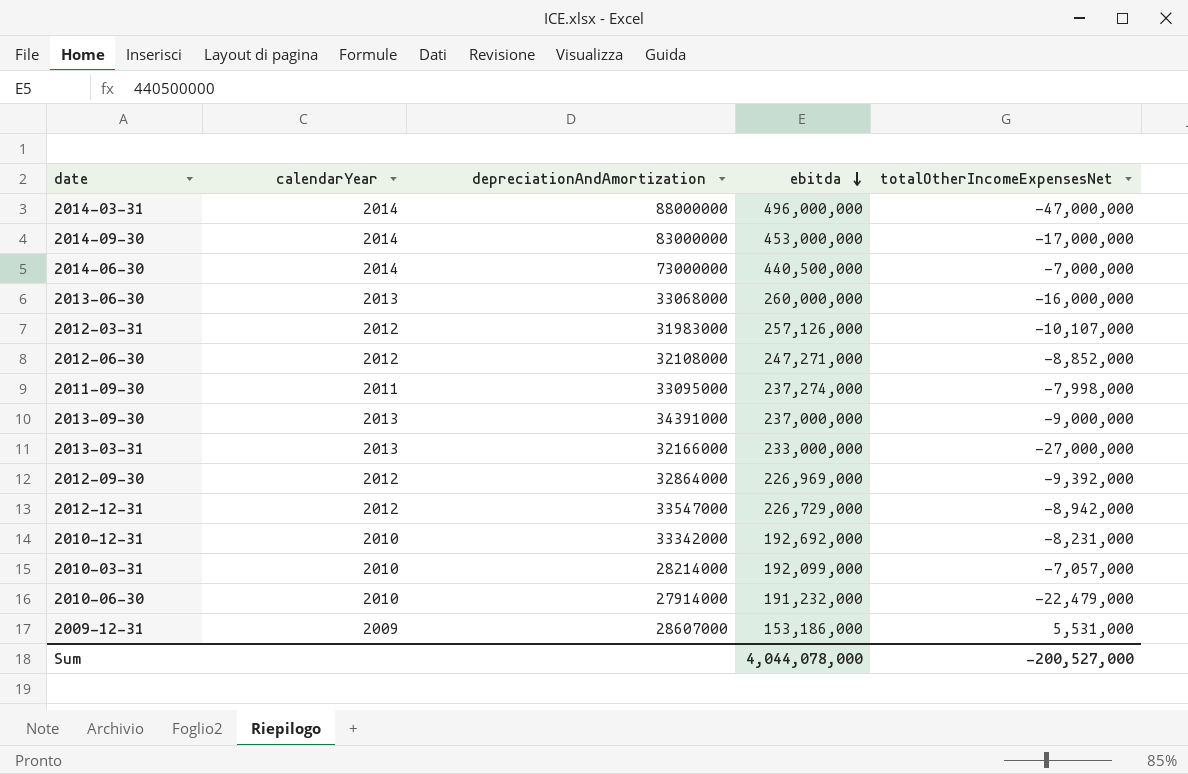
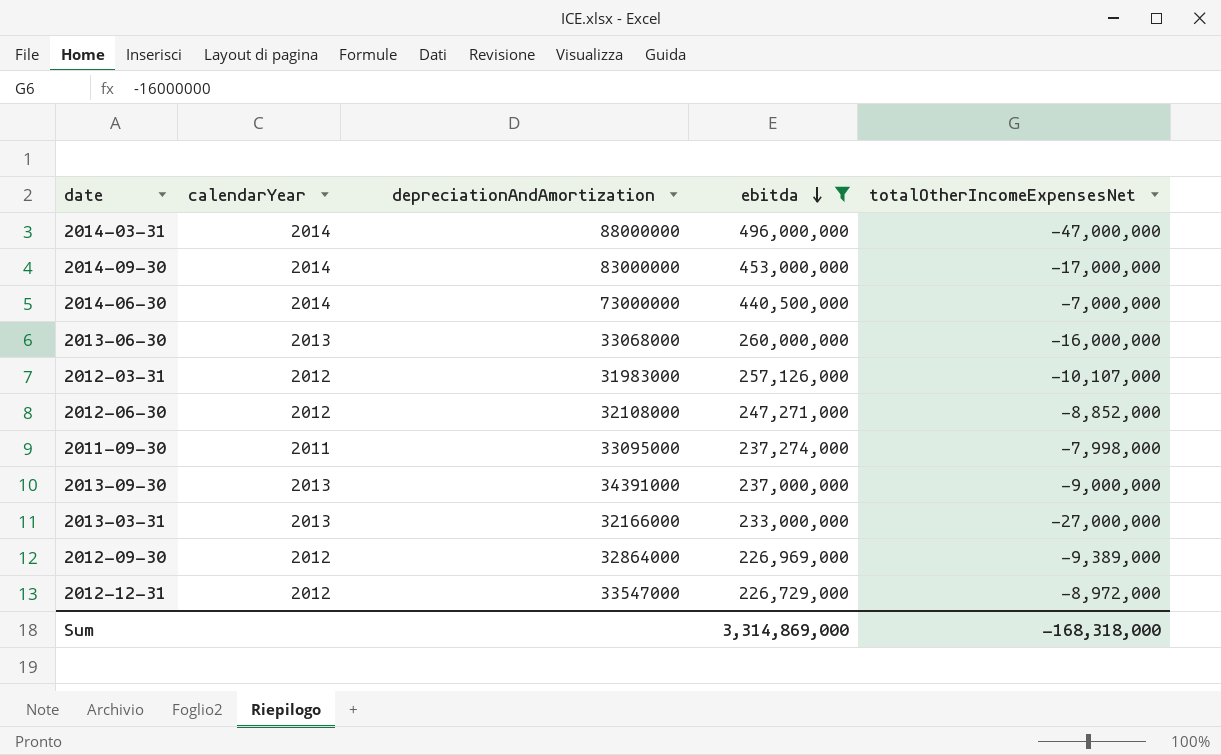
filter: none -> ebitda >= 226,729,000
2012-09-30 | totalOtherIncomeExpensesNet: -9,392,000 -> -9,389,000
2012-12-31 | totalOtherIncomeExpensesNet: -8,942,000 -> -8,972,000
Sum | ebitda: 4,044,078,000 -> 3,314,869,000
Sum | totalOtherIncomeExpensesNet: -200,527,000 -> -168,318,000

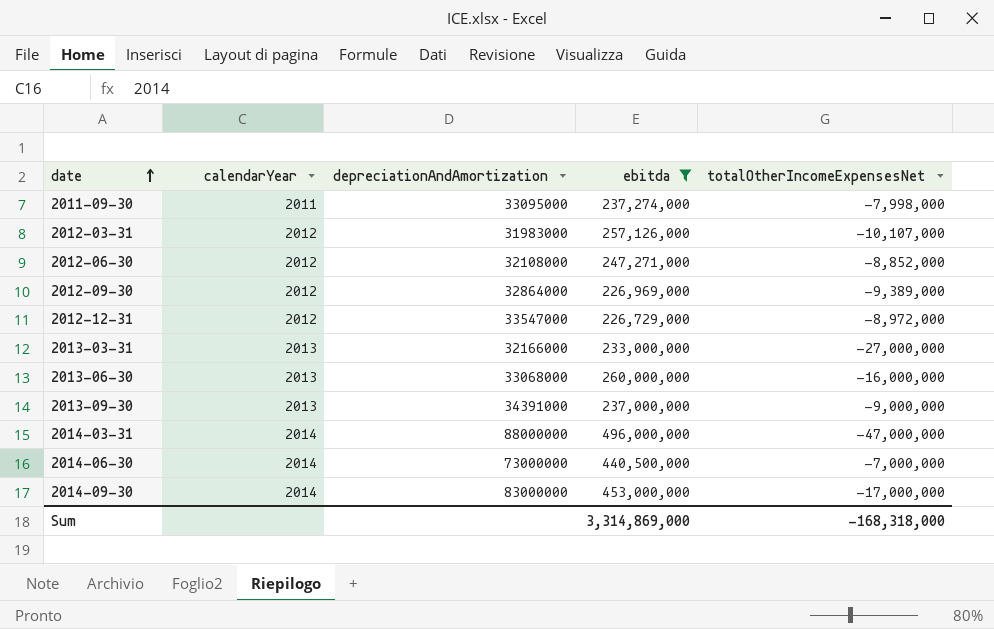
row order: ebitda descending -> date ascending

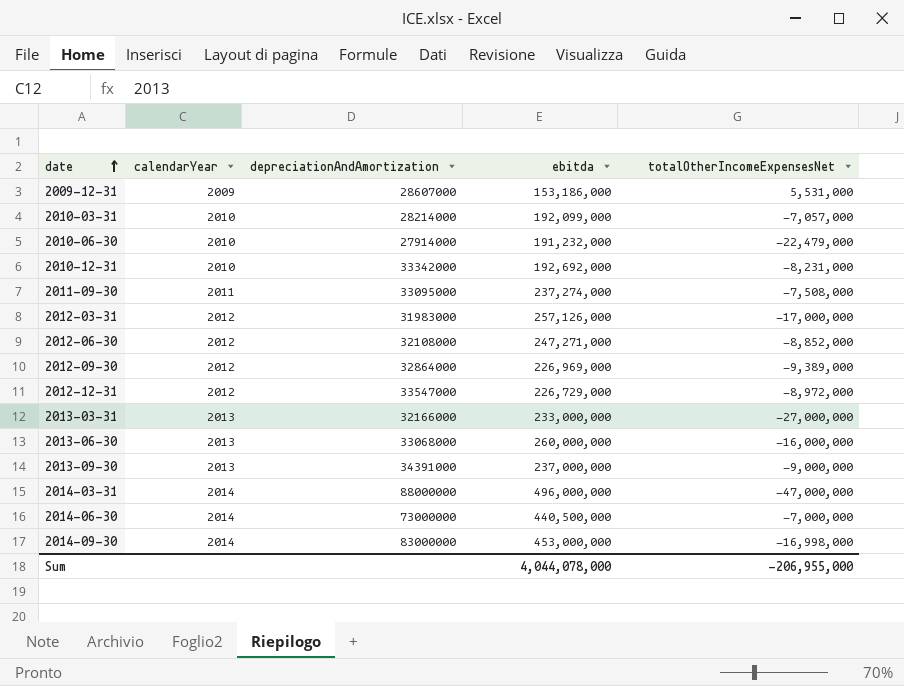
filter: ebitda >= 226,729,000 -> none
2011-09-30 | totalOtherIncomeExpensesNet: -7,998,000 -> -7,508,000
2012-03-31 | totalOtherIncomeExpensesNet: -10,107,000 -> -17,000,000
2014-09-30 | totalOtherIncomeExpensesNet: -17,000,000 -> -16,998,000
Sum | ebitda: 3,314,869,000 -> 4,044,078,000
Sum | totalOtherIncomeExpensesNet: -168,318,000 -> -206,955,000

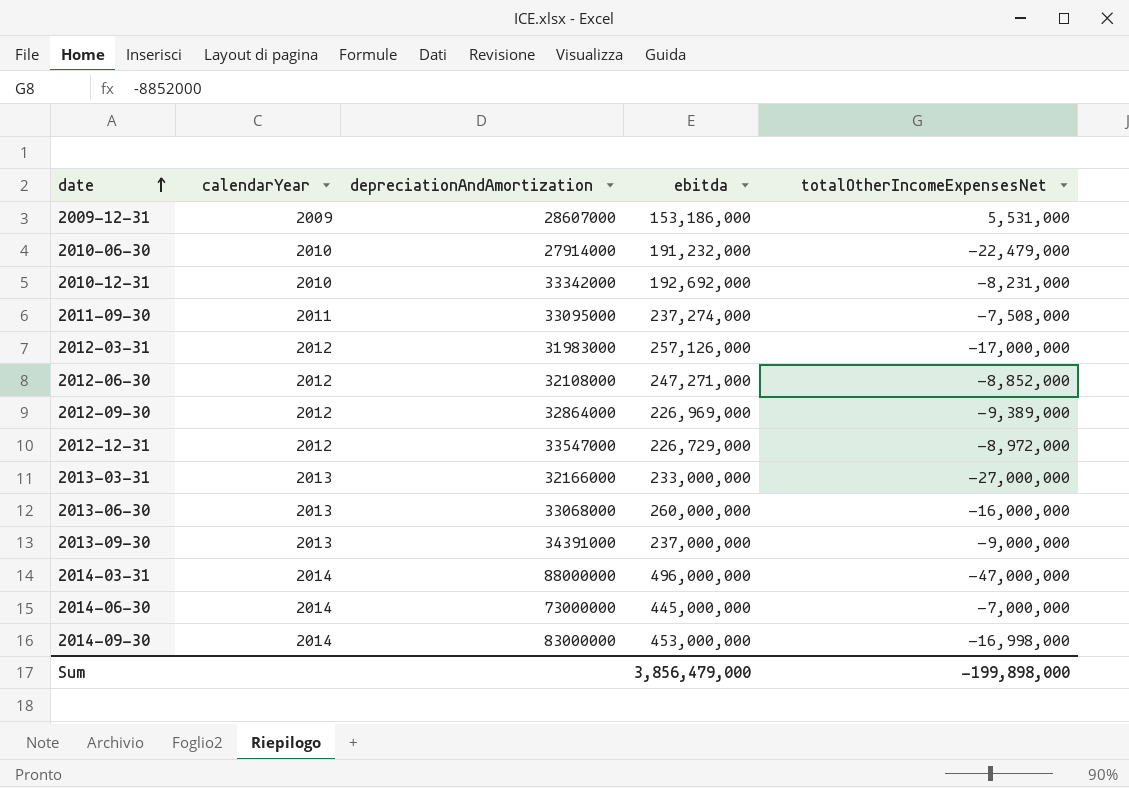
row 2010-03-31: 2010 | 28214000 | 192,099,000 | -7,057,000 -> none
2014-06-30 | ebitda: 440,500,000 -> 445,000,000
Sum | ebitda: 4,044,078,000 -> 3,856,479,000
Sum | totalOtherIncomeExpensesNet: -206,955,000 -> -199,898,000

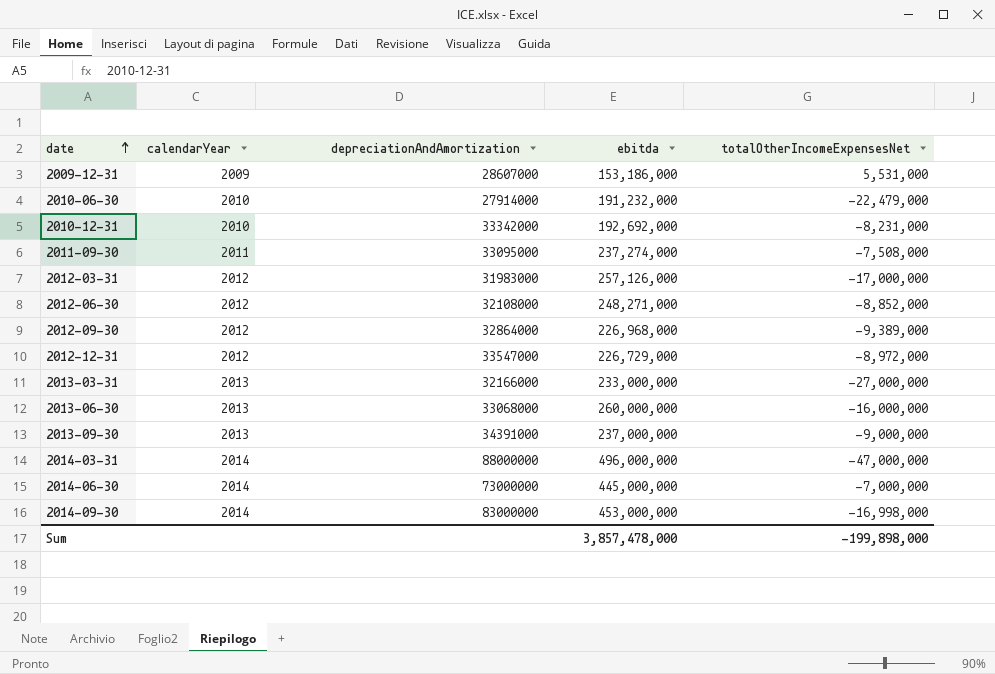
2012-06-30 | ebitda: 247,271,000 -> 248,271,000
2012-09-30 | ebitda: 226,969,000 -> 226,968,000
Sum | ebitda: 3,856,479,000 -> 3,857,478,000

